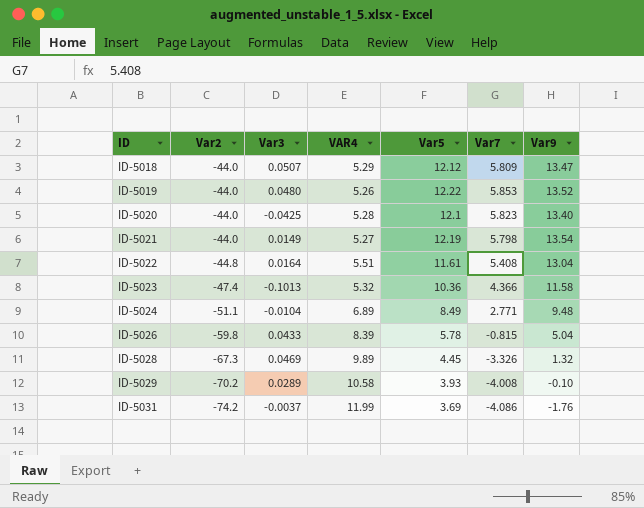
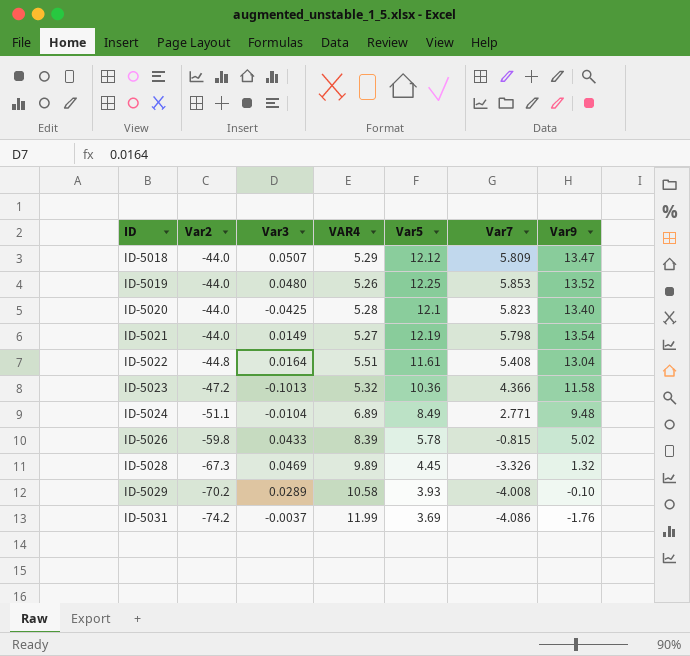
ID-5019 | Var5: 12.22 -> 12.25
ID-5023 | Var2: -47.4 -> -47.2
ID-5026 | Var9: 5.04 -> 5.02

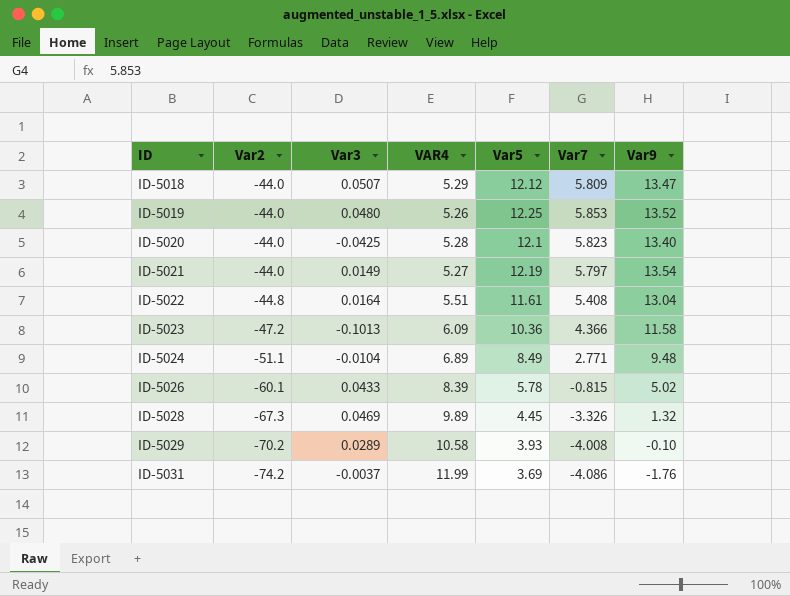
ID-5021 | Var7: 5.798 -> 5.797
ID-5023 | VAR4: 5.32 -> 6.09
ID-5026 | Var2: -59.8 -> -60.1

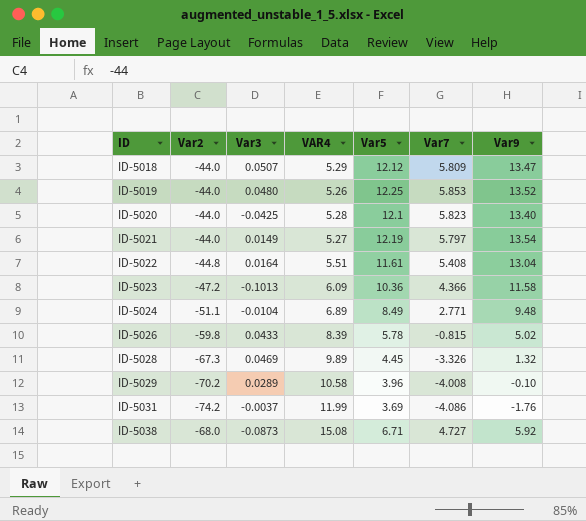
ID-5026 | Var2: -60.1 -> -59.8
ID-5029 | Var5: 3.93 -> 3.96
row ID-5038: none -> -68.0 | -0.0873 | 15.08 | 6.71 | 4.727 | 5.92

